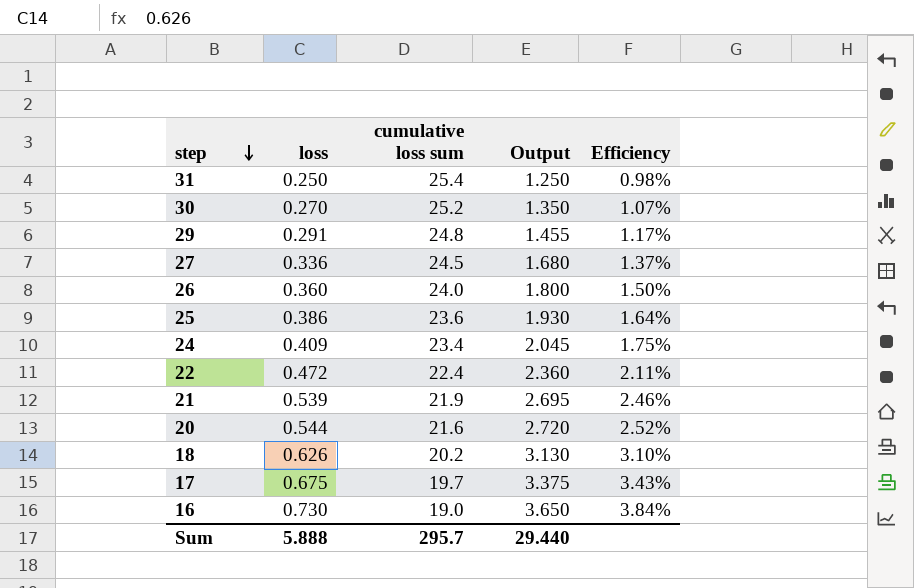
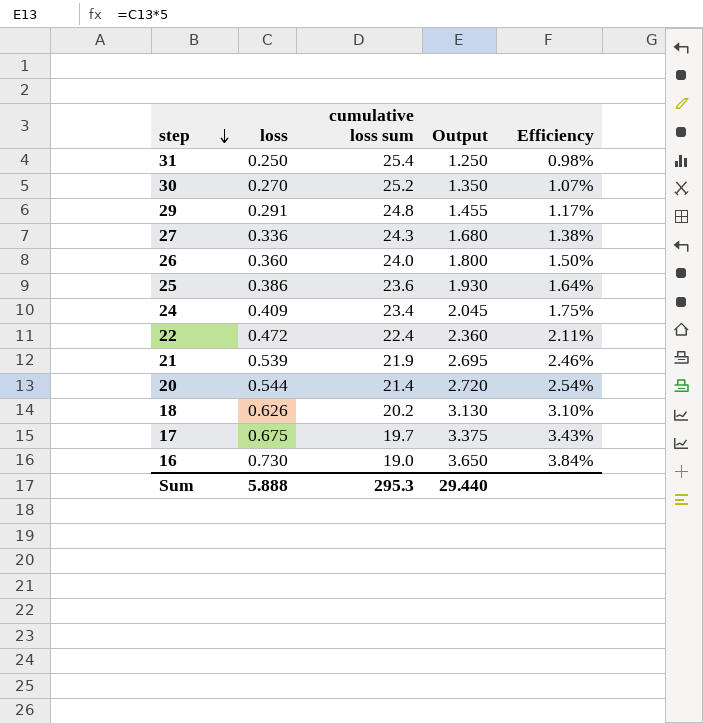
27 | cumulative loss sum: 24.5 -> 24.3
27 | Efficiency: 1.37% -> 1.38%
20 | cumulative loss sum: 21.6 -> 21.4
20 | Efficiency: 2.52% -> 2.54%
Sum | cumulative loss sum: 295.7 -> 295.3

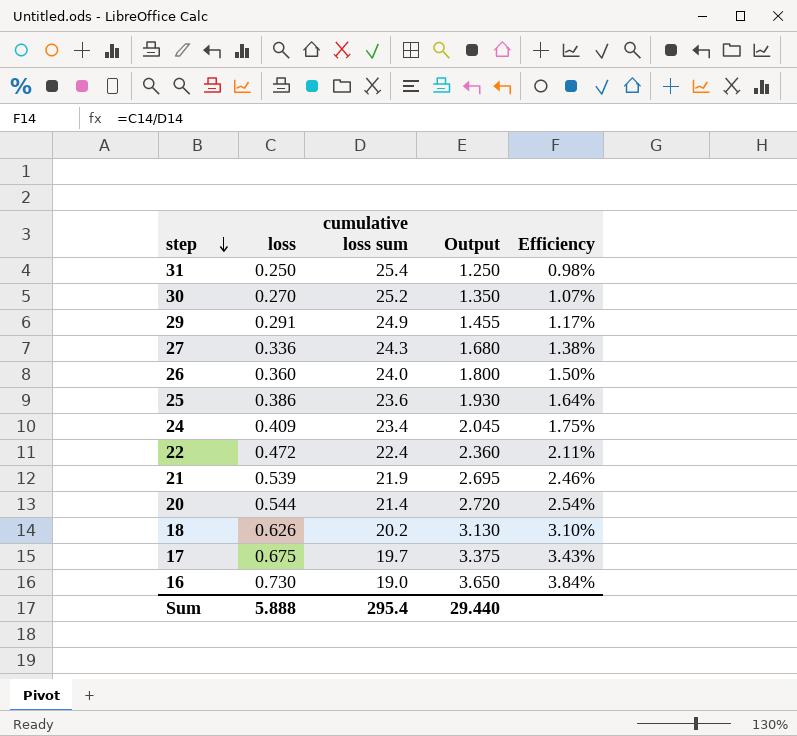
29 | cumulative loss sum: 24.8 -> 24.9
Sum | cumulative loss sum: 295.3 -> 295.4

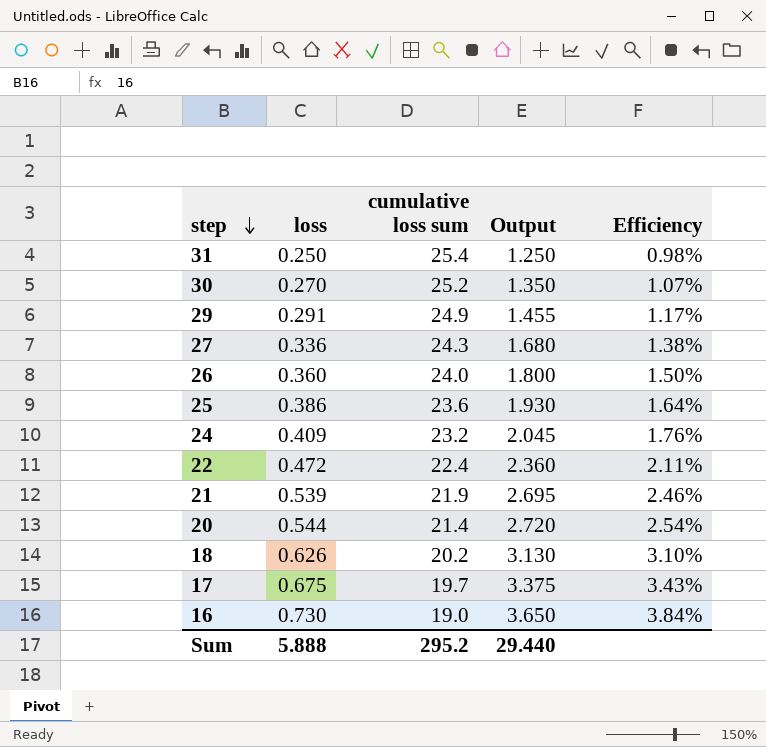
24 | cumulative loss sum: 23.4 -> 23.2
24 | Efficiency: 1.75% -> 1.76%
Sum | cumulative loss sum: 295.4 -> 295.2

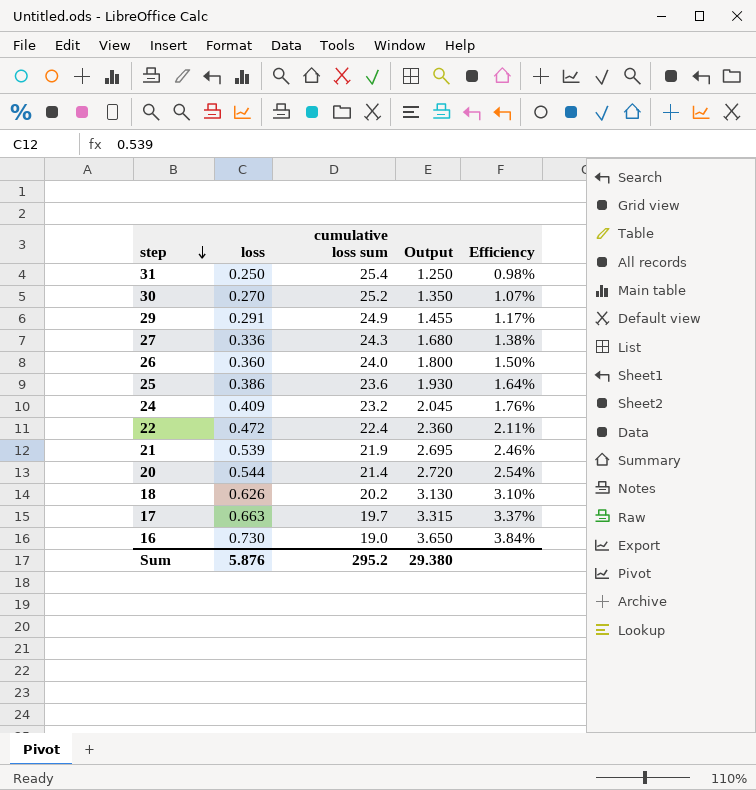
17 | loss: 0.675 -> 0.663
17 | Output: 3.375 -> 3.315
17 | Efficiency: 3.43% -> 3.37%
Sum | loss: 5.888 -> 5.876
Sum | Output: 29.440 -> 29.380

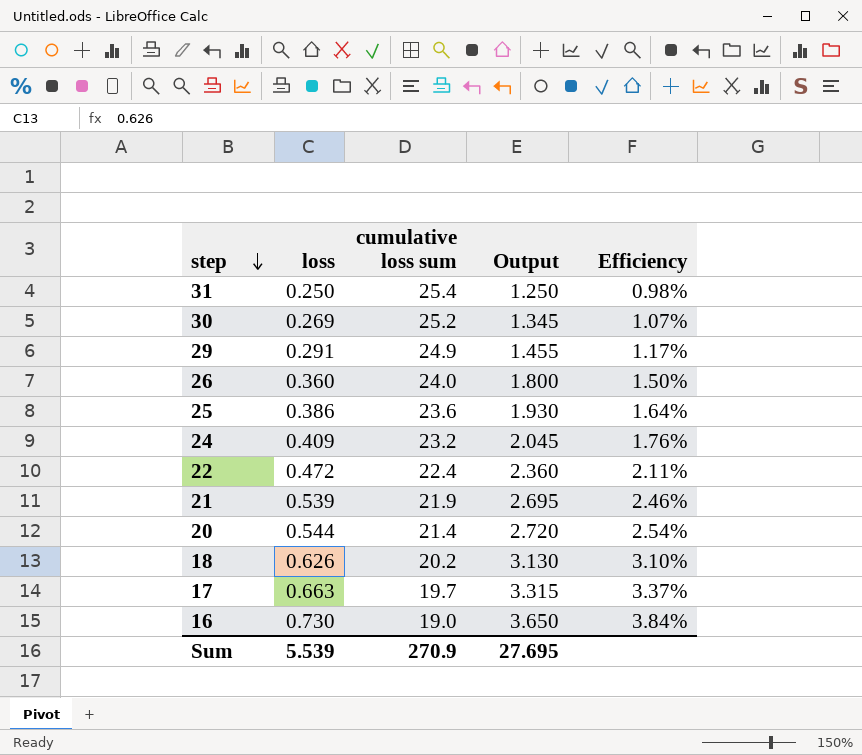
row 27: 0.336 | 24.3 | 1.680 | 1.38% -> none
30 | loss: 0.270 -> 0.269
30 | Output: 1.350 -> 1.345
Sum | loss: 5.876 -> 5.539
Sum | cumulative loss sum: 295.2 -> 270.9
Sum | Output: 29.380 -> 27.695

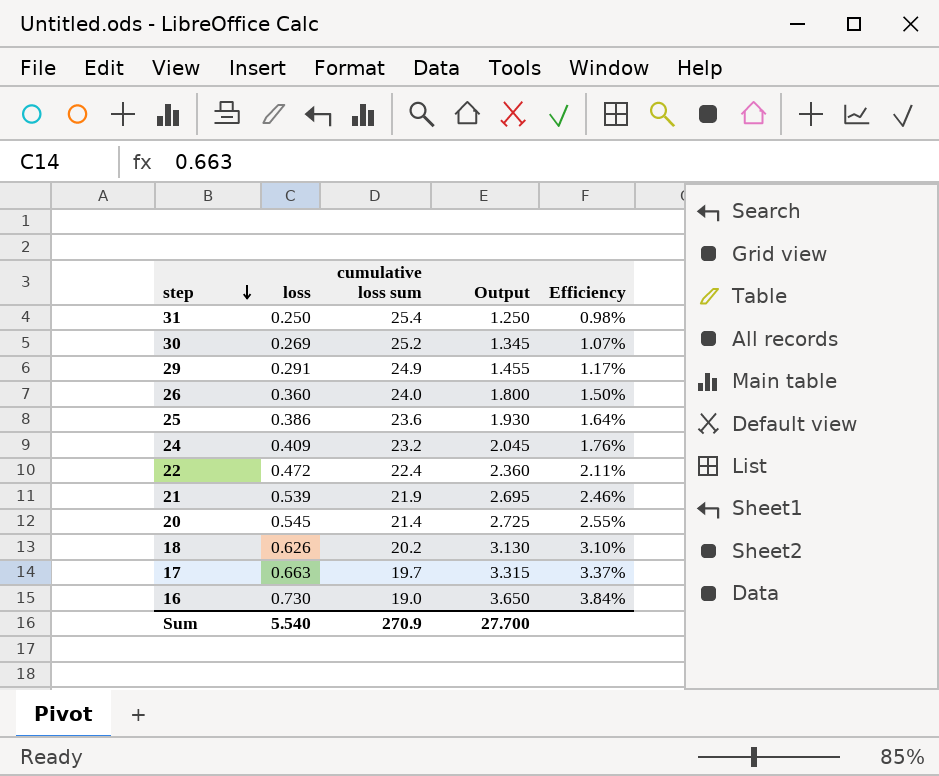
20 | loss: 0.544 -> 0.545
20 | Output: 2.720 -> 2.725
20 | Efficiency: 2.54% -> 2.55%
Sum | loss: 5.539 -> 5.540
Sum | Output: 27.695 -> 27.700

